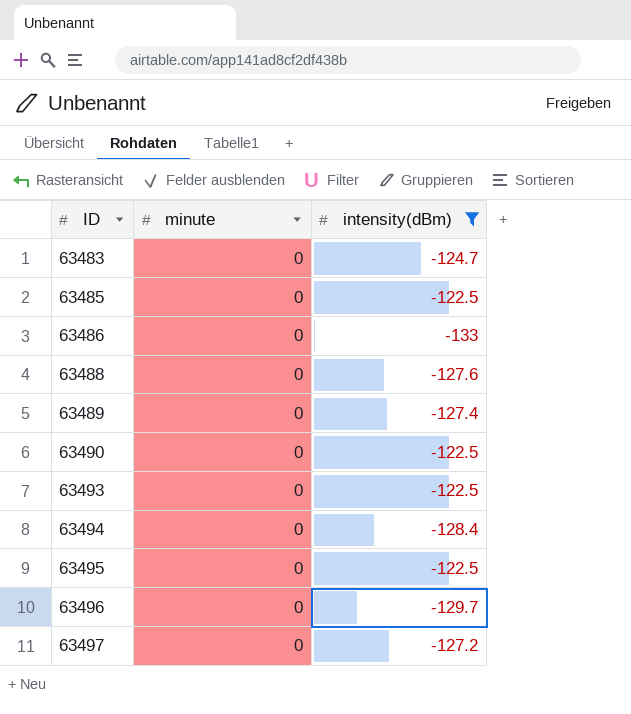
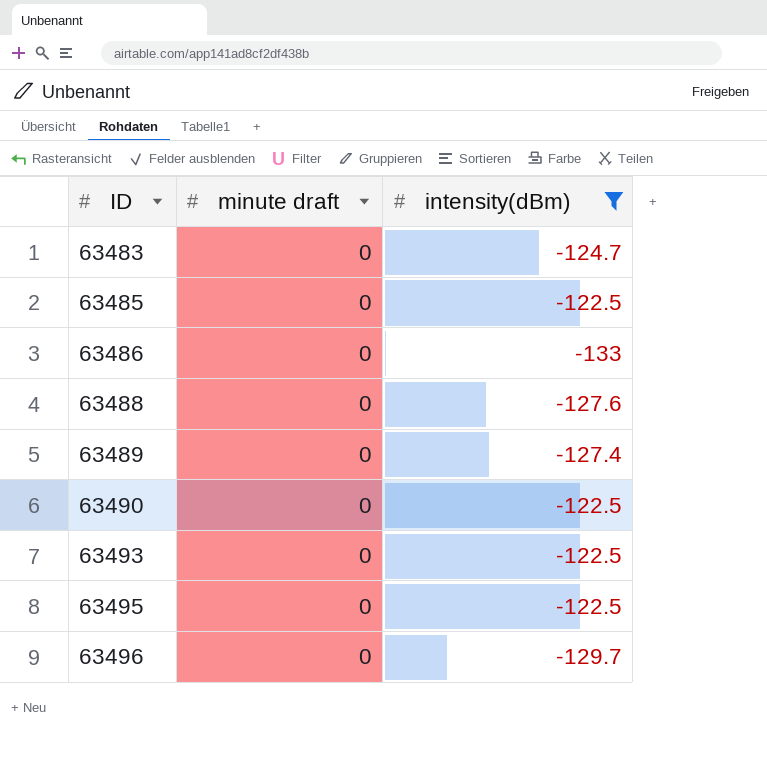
column name: minute -> minute draft
row 63494: 0 | -128.4 -> none
row 63497: 0 | -127.2 -> none

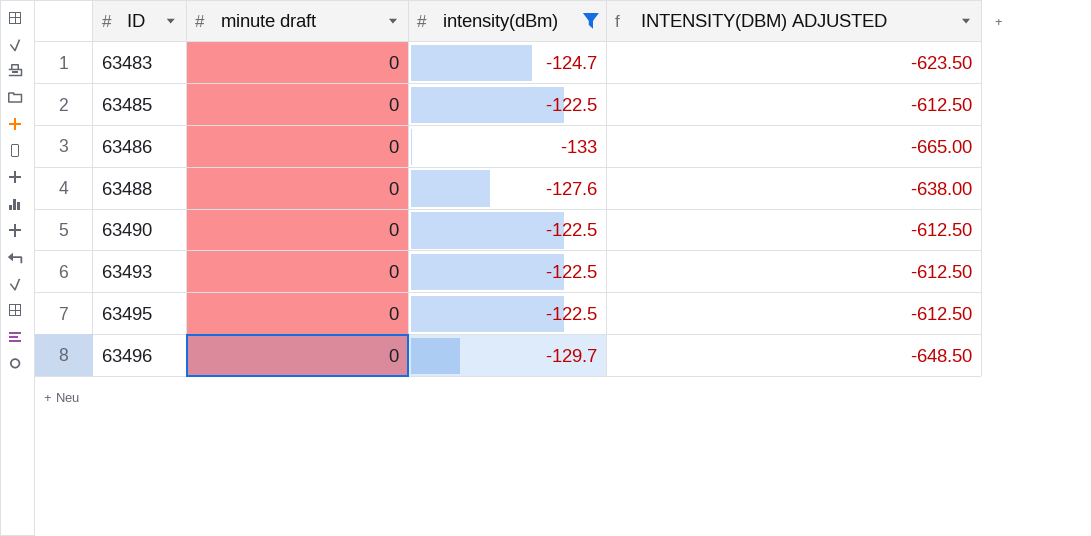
column INTENSITY(DBM) ADJUSTED | formula: none -> [intensity(dBm)] * 5
row 63489: 0 | -127.4 -> none

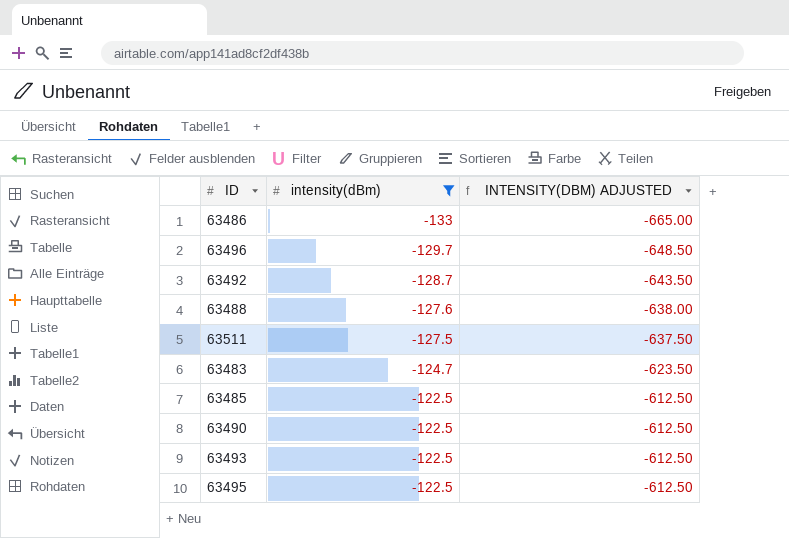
row order: ID ascending -> intensity(dBm) ascending
column minute draft | position: 2 -> none
row 63492: none -> -128.7 | -643.50
row 63511: none -> -127.5 | -637.50

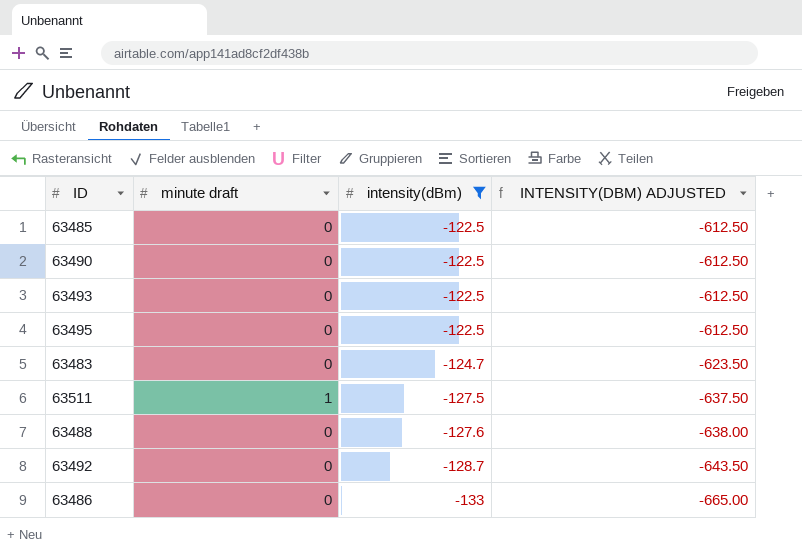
row order: intensity(dBm) ascending -> intensity(dBm) descending
column minute draft | position: none -> 2
row 63496: -129.7 | -648.50 -> none

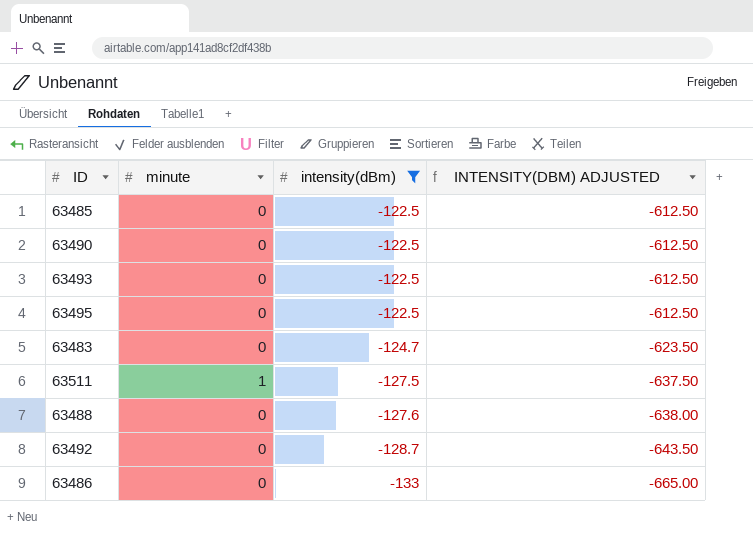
column name: minute draft -> minute

